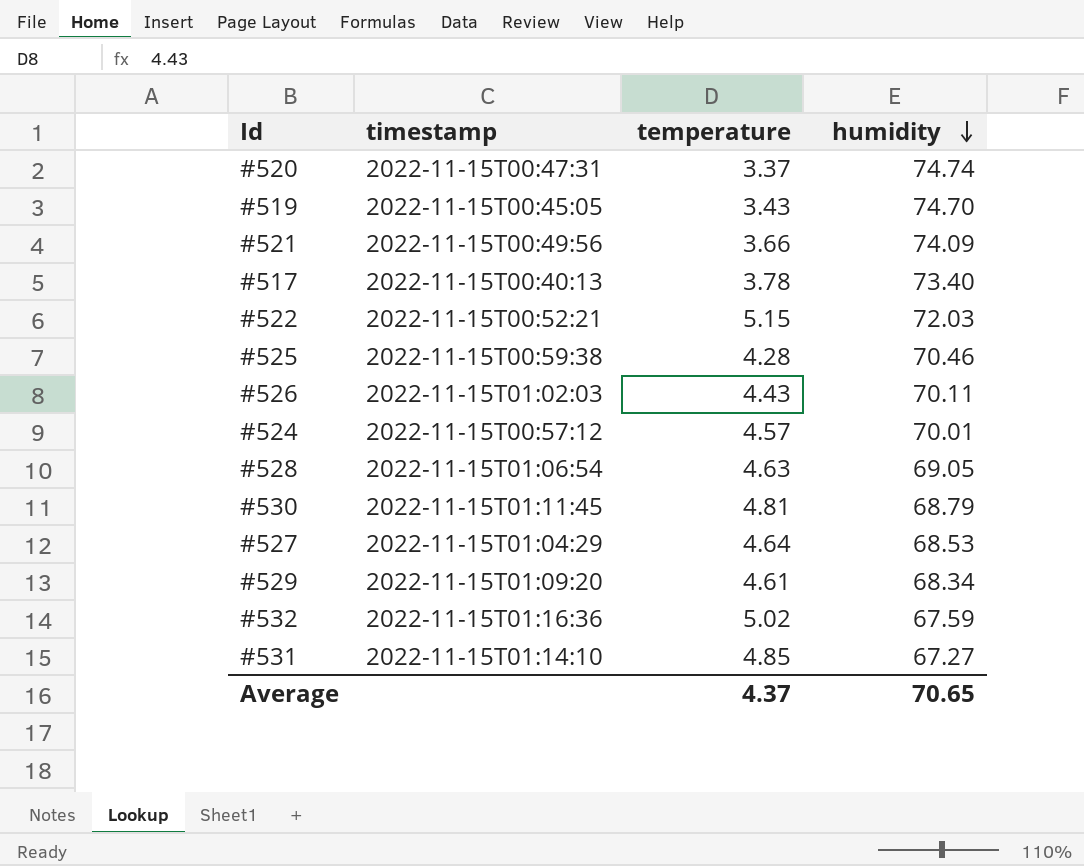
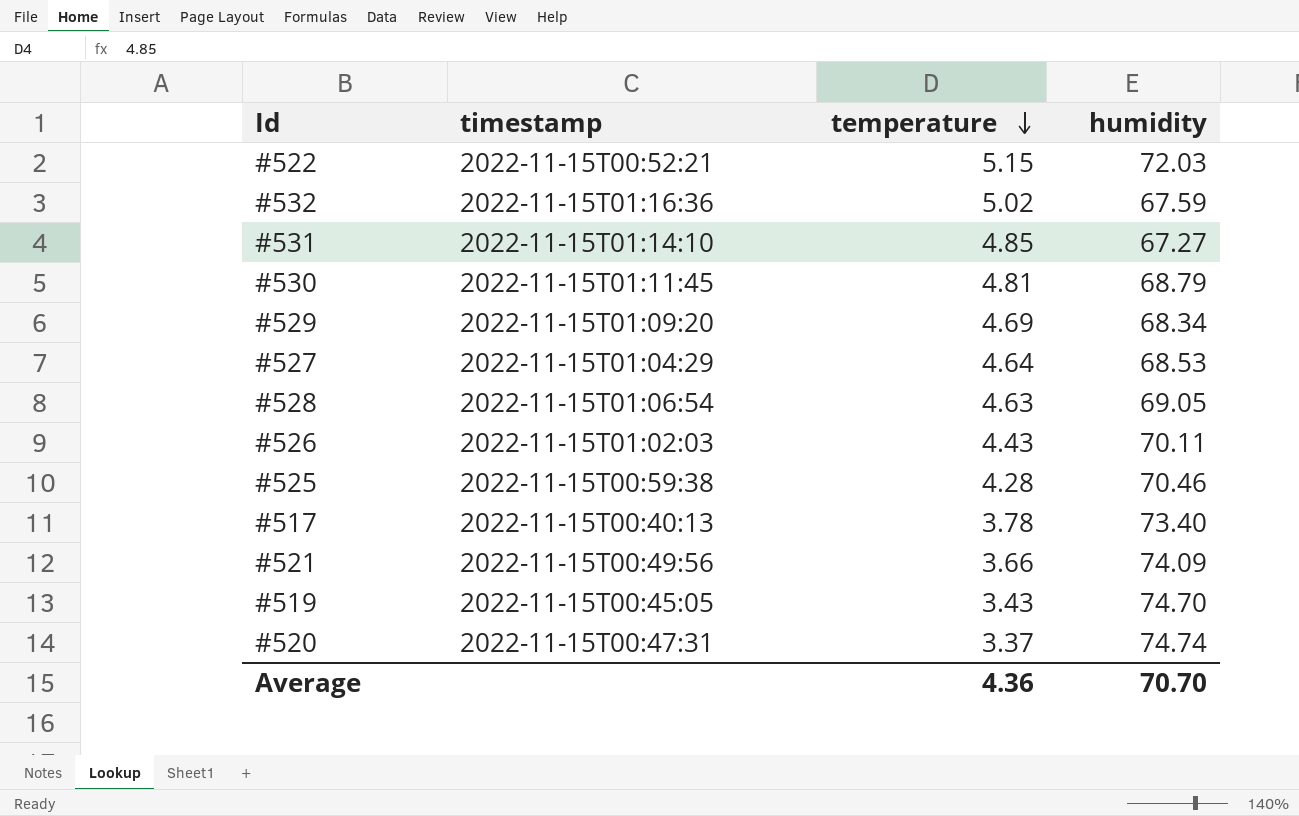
row order: humidity descending -> temperature descending
row #524: 2022-11-15T00:57:12 | 4.57 | 70.01 -> none
#529 | temperature: 4.61 -> 4.69
Average | temperature: 4.37 -> 4.36
Average | humidity: 70.65 -> 70.70

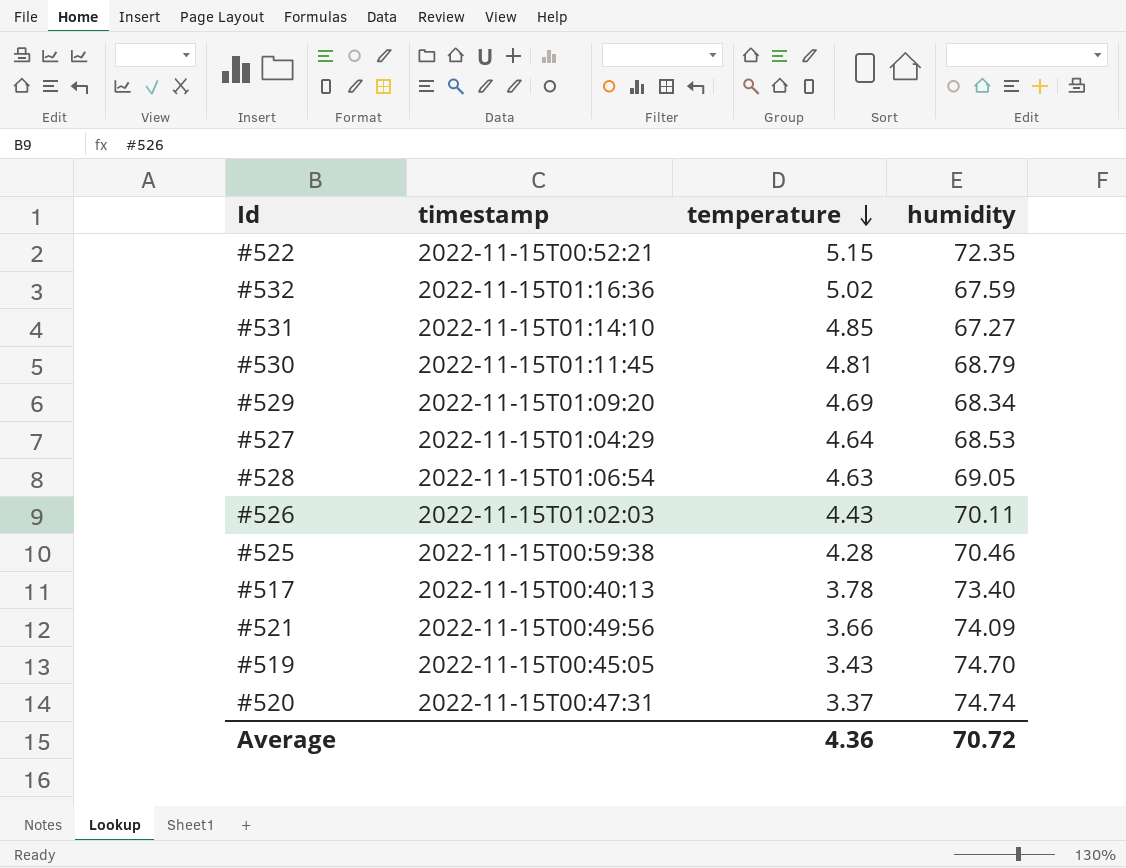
#522 | humidity: 72.03 -> 72.35
Average | humidity: 70.70 -> 70.72

